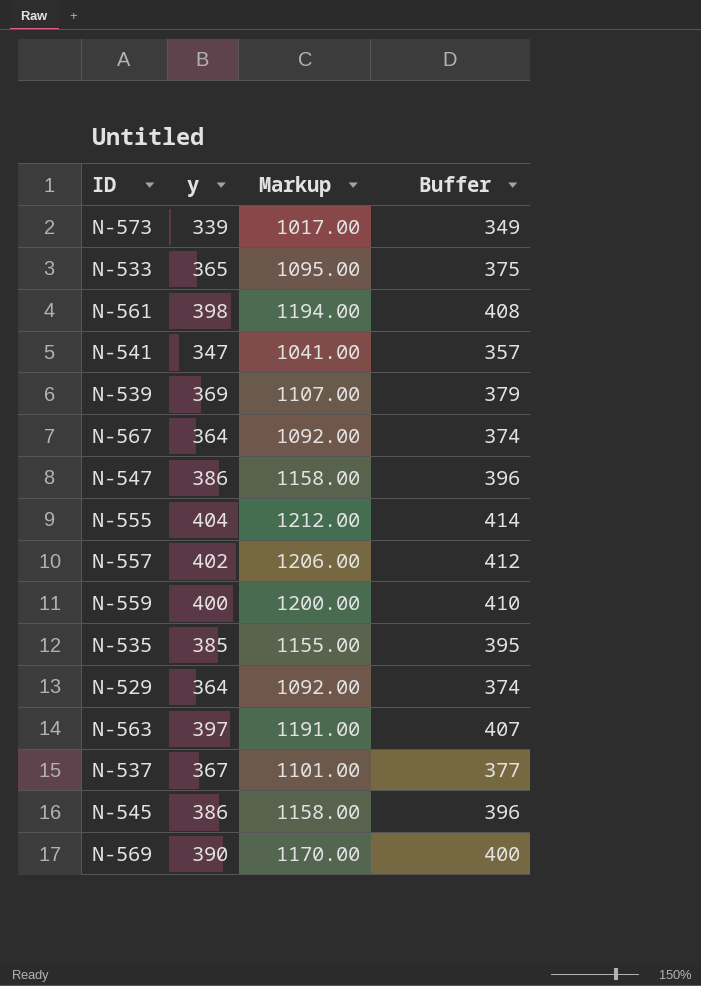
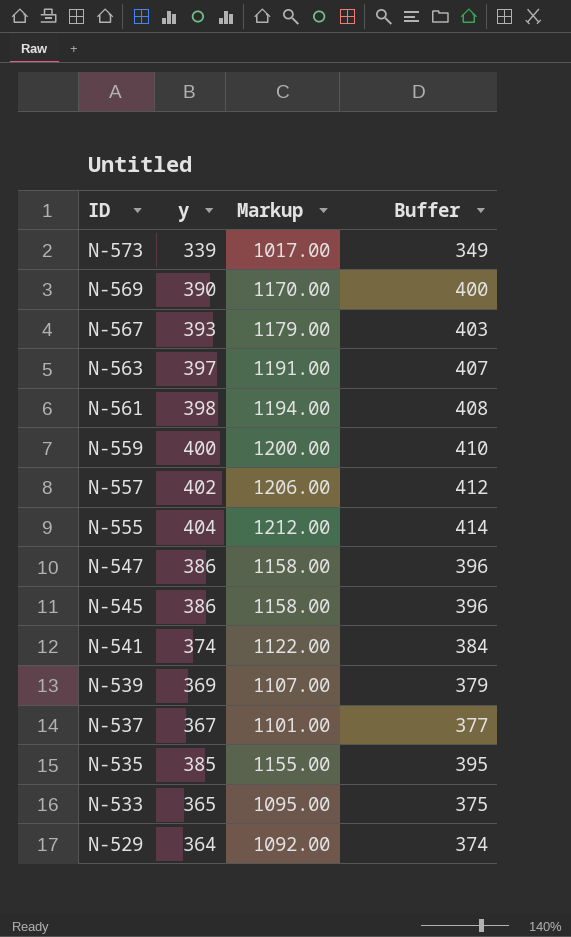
row order: none -> ID descending
N-567 | y: 364 -> 393
N-567 | Markup: 1092.00 -> 1179.00
N-567 | Buffer: 374 -> 403
N-541 | y: 347 -> 374
N-541 | Markup: 1041.00 -> 1122.00
N-541 | Buffer: 357 -> 384

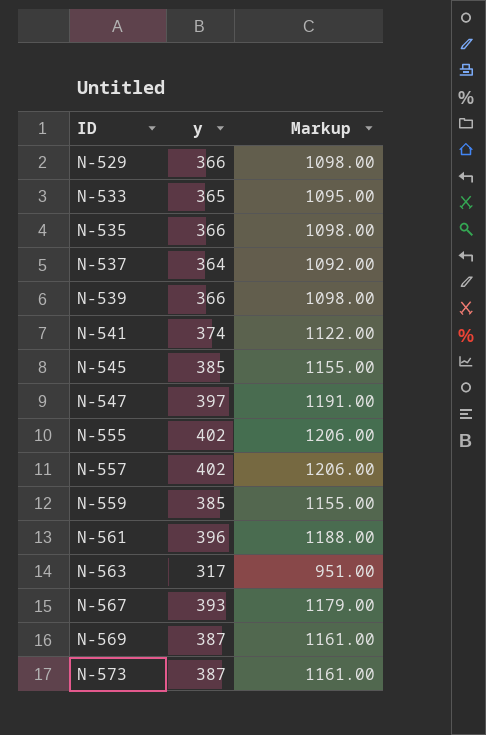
row order: ID descending -> ID ascending
column Buffer | formula: [y] + 10 -> none
N-529 | y: 364 -> 366
N-529 | Markup: 1092.00 -> 1098.00
N-535 | y: 385 -> 366
N-535 | Markup: 1155.00 -> 1098.00
N-537 | y: 367 -> 364
N-537 | Markup: 1101.00 -> 1092.00
N-539 | y: 369 -> 366
N-539 | Markup: 1107.00 -> 1098.00
N-545 | y: 386 -> 385
N-545 | Markup: 1158.00 -> 1155.00
N-547 | y: 386 -> 397
N-547 | Markup: 1158.00 -> 1191.00
N-555 | y: 404 -> 402
N-555 | Markup: 1212.00 -> 1206.00
N-559 | y: 400 -> 385
N-559 | Markup: 1200.00 -> 1155.00
N-561 | y: 398 -> 396
N-561 | Markup: 1194.00 -> 1188.00
N-563 | y: 397 -> 317
N-563 | Markup: 1191.00 -> 951.00
N-569 | y: 390 -> 387
N-569 | Markup: 1170.00 -> 1161.00
N-573 | y: 339 -> 387
N-573 | Markup: 1017.00 -> 1161.00

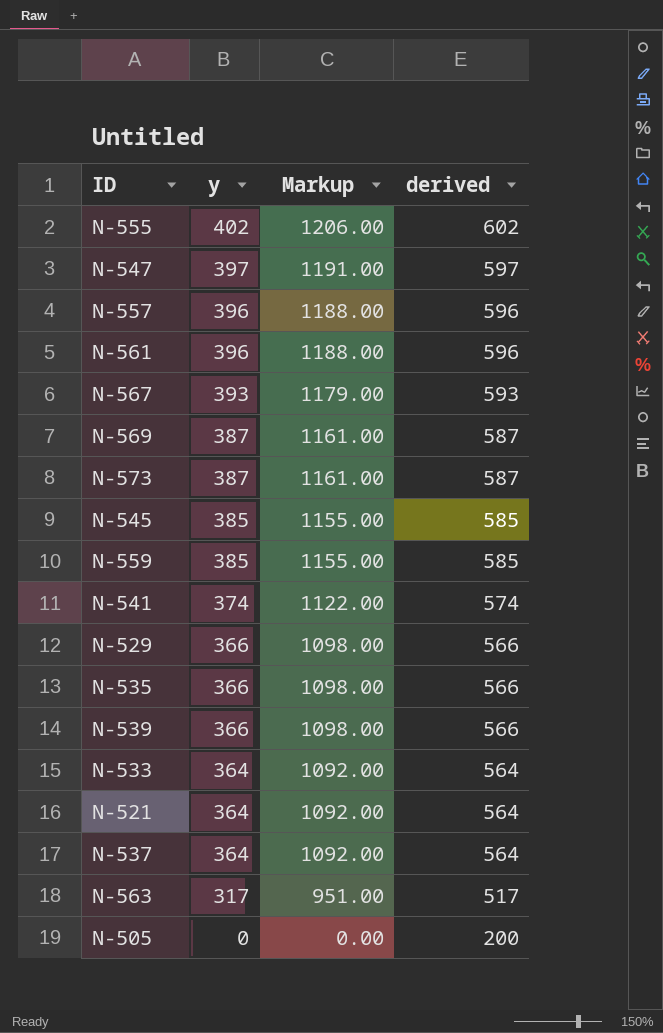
row order: ID ascending -> y descending
column derived | formula: none -> [y] + 200
N-557 | y: 402 -> 396
N-557 | Markup: 1206.00 -> 1188.00
N-533 | y: 365 -> 364
N-533 | Markup: 1095.00 -> 1092.00
row N-521: none -> 364 | 1092.00 | 564
row N-505: none -> 0 | 0.00 | 200

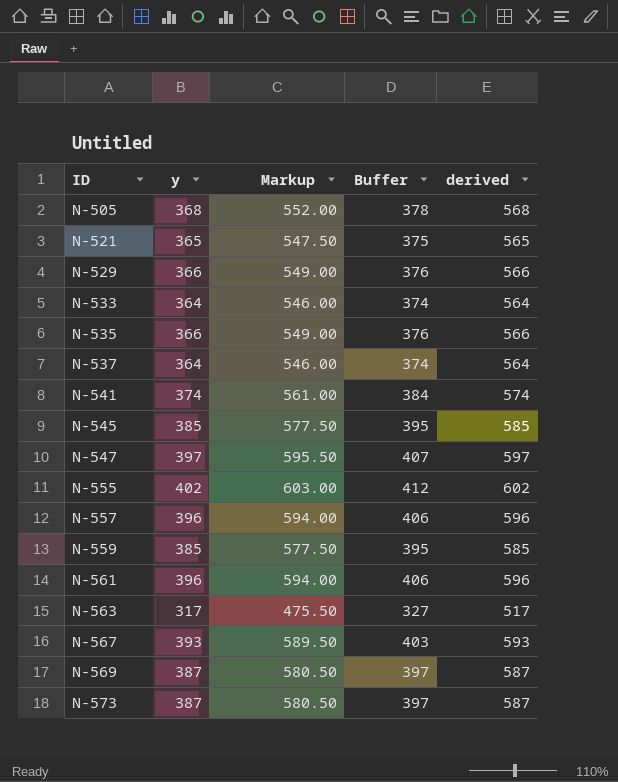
row order: y descending -> ID ascending
column Markup | formula: [y] * 3 -> [y] * 1.5
column Buffer | formula: none -> [y] + 10
row N-539: 366 | 1098.00 | 566 -> none
N-505 | y: 0 -> 368
N-505 | derived: 200 -> 568
N-521 | y: 364 -> 365
N-521 | derived: 564 -> 565

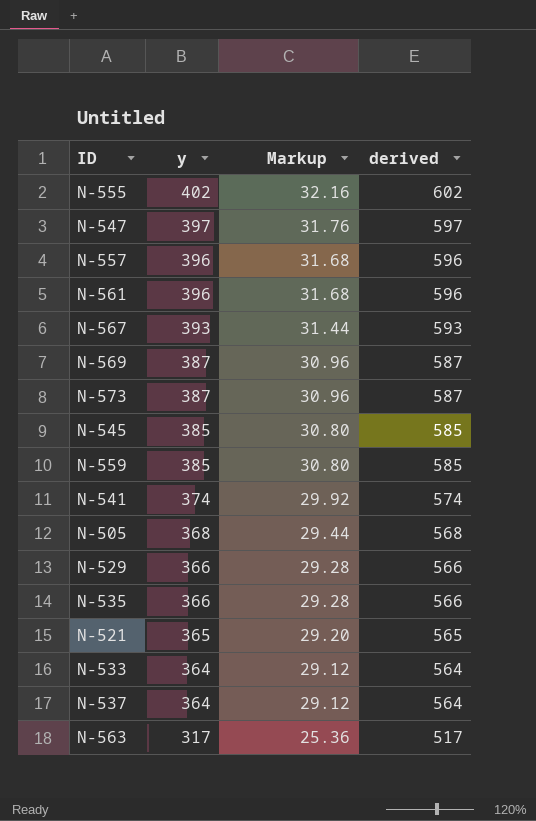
row order: ID ascending -> y descending
column Buffer | formula: [y] + 10 -> none
column Markup | formula: [y] * 1.5 -> [y] * 0.08

